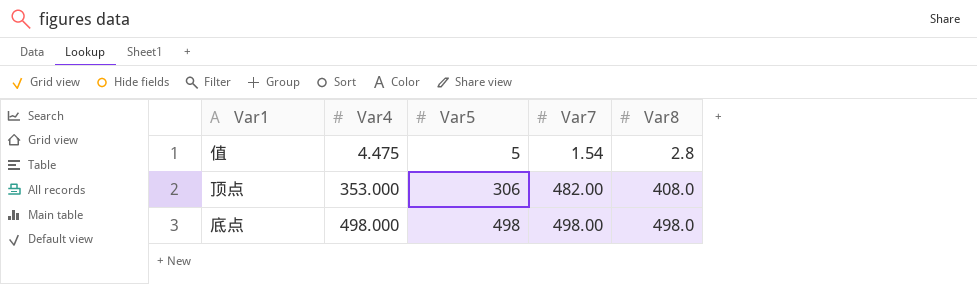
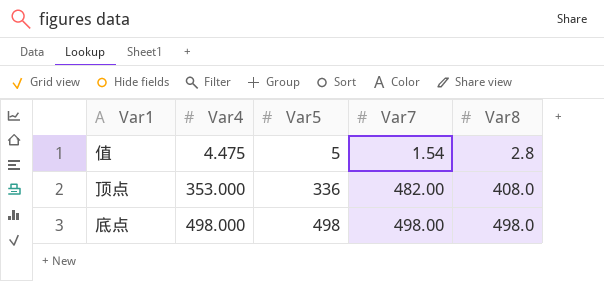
顶点 | Var5: 306 -> 336

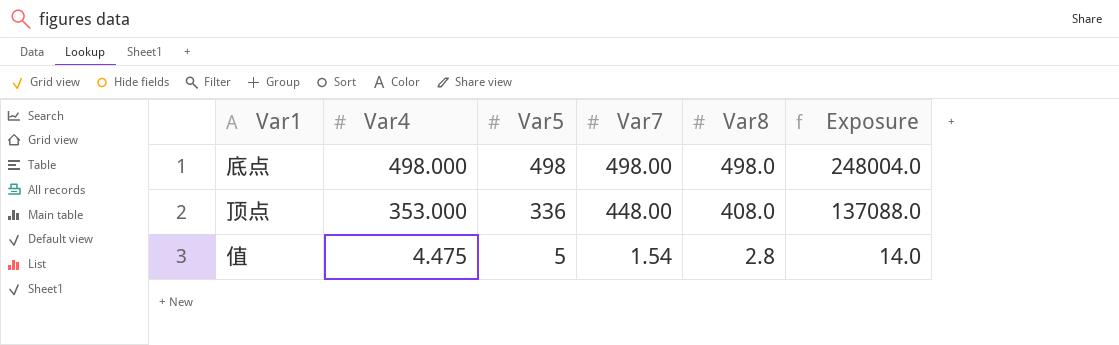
row order: Var4 ascending -> Var4 descending
column Exposure | formula: none -> [Var5] * [Var8]
顶点 | Var7: 482.00 -> 448.00

